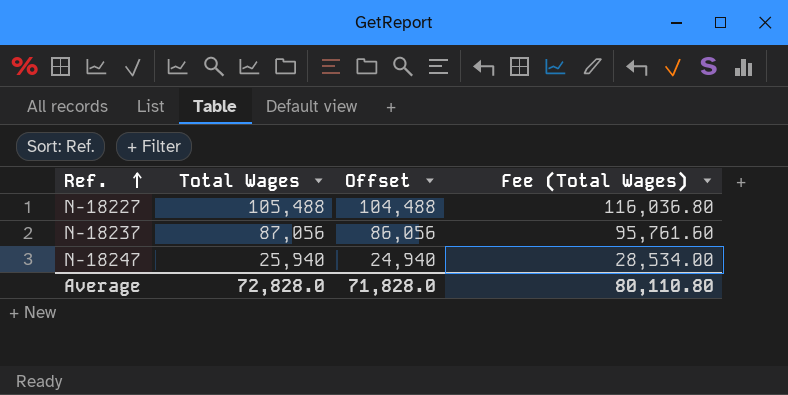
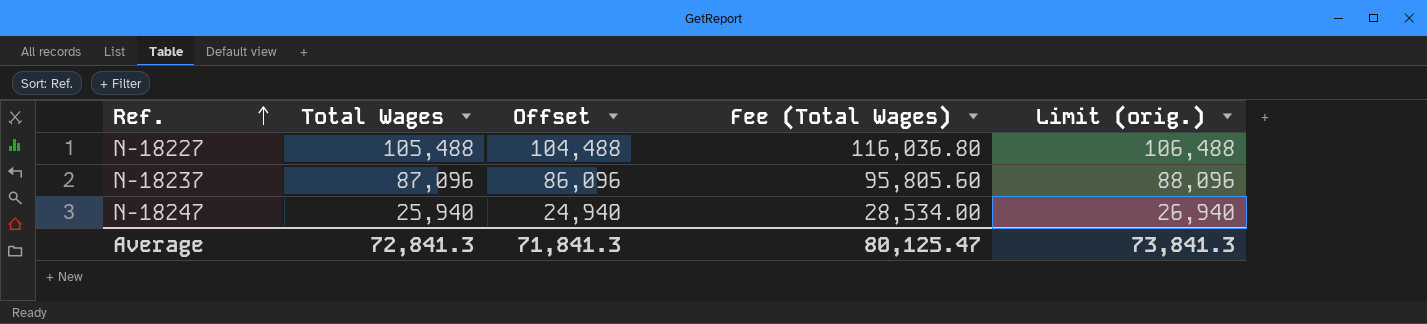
column Limit (orig.) | formula: none -> [Total Wages] + 1000
N-18237 | Total Wages: 87,056 -> 87,096
N-18237 | Offset: 86,056 -> 86,096
N-18237 | Fee (Total Wages): 95,761.60 -> 95,805.60
Average | Total Wages: 72,828.0 -> 72,841.3
Average | Offset: 71,828.0 -> 71,841.3
Average | Fee (Total Wages): 80,110.80 -> 80,125.47

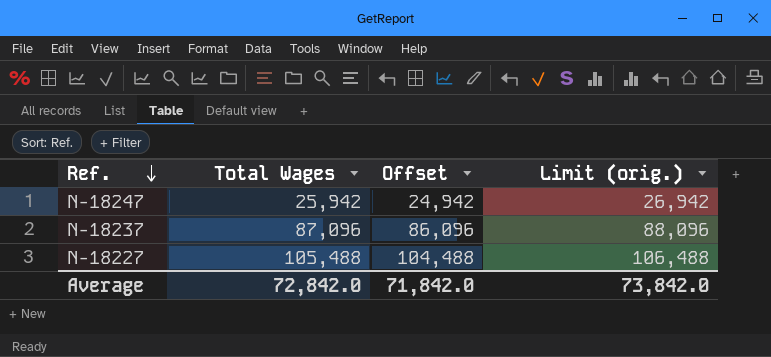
row order: Ref. ascending -> Ref. descending
column Fee (Total Wages) | formula: [Total Wages] * 1.1 -> none
N-18247 | Total Wages: 25,940 -> 25,942
N-18247 | Offset: 24,940 -> 24,942
N-18247 | Limit (orig.): 26,940 -> 26,942
Average | Total Wages: 72,841.3 -> 72,842.0
Average | Offset: 71,841.3 -> 71,842.0
Average | Limit (orig.): 73,841.3 -> 73,842.0

